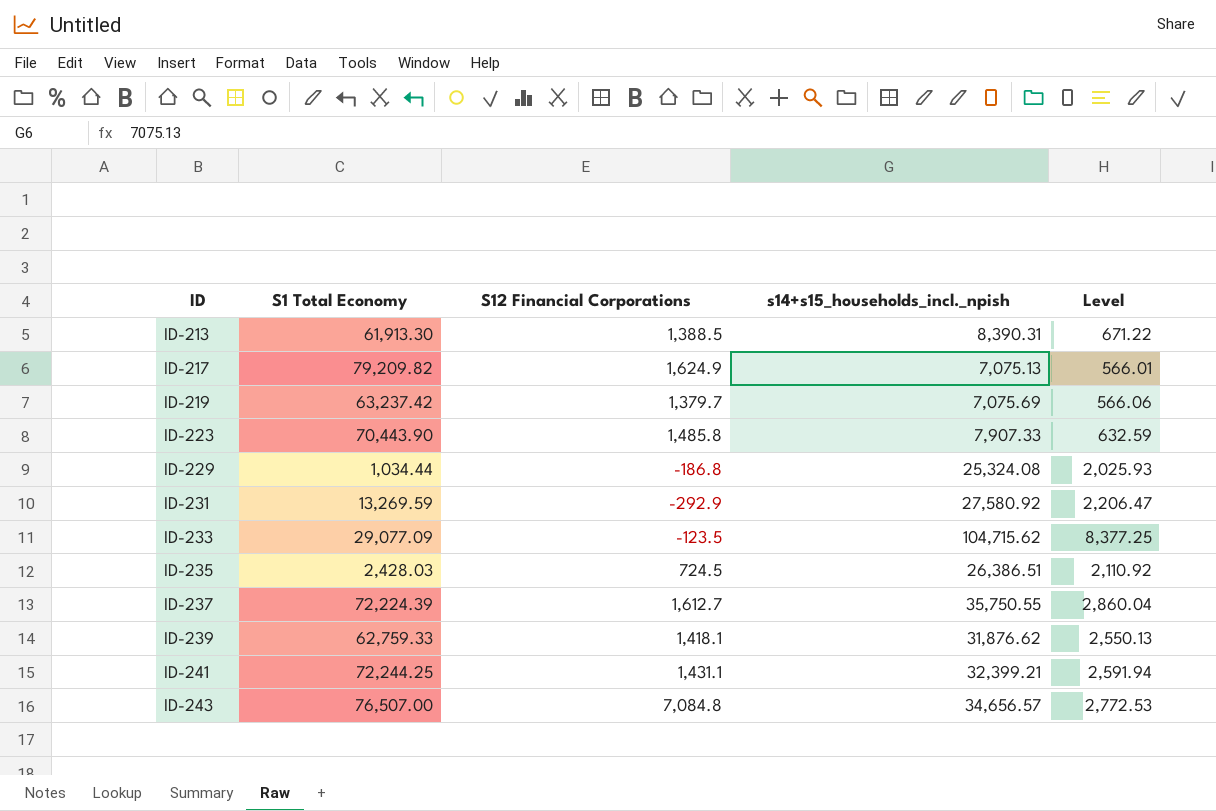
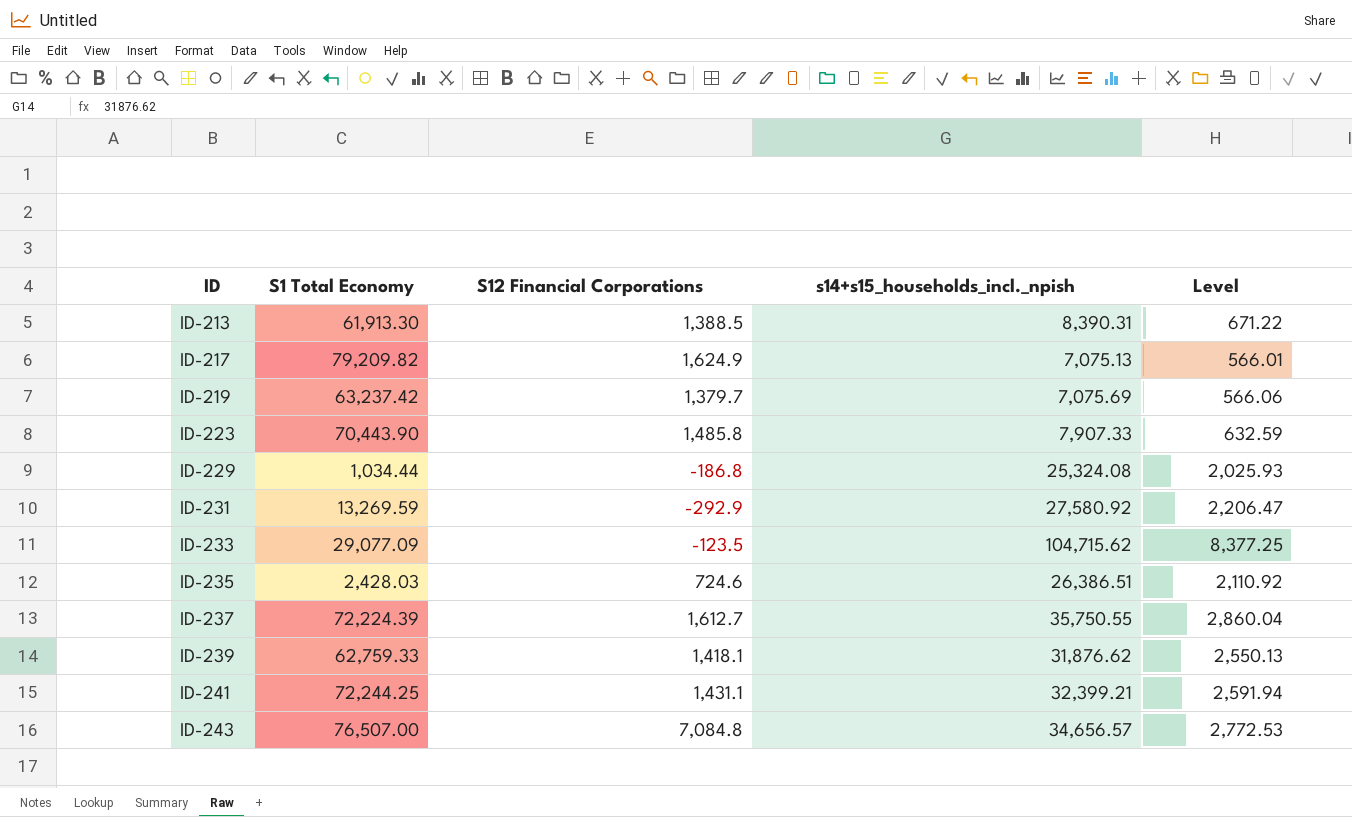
ID-235 | S12 Financial Corporations: 724.5 -> 724.6

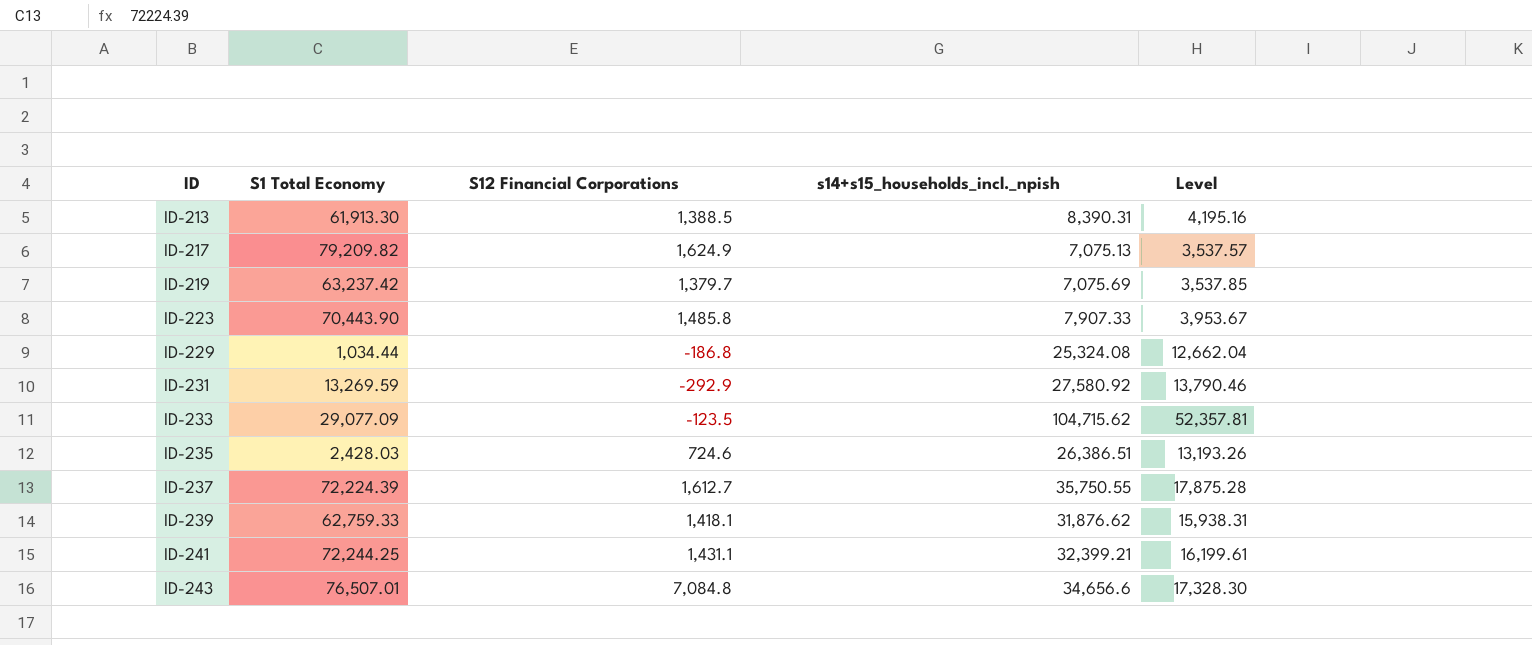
column Level | formula: [s14+s15_households_incl._npish] * 0.08 -> [s14+s15_households_incl._npish] * 0.5
ID-243 | S1 Total Economy: 76,507.00 -> 76,507.01
ID-243 | s14+s15_households_incl._npish: 34,656.57 -> 34,656.6

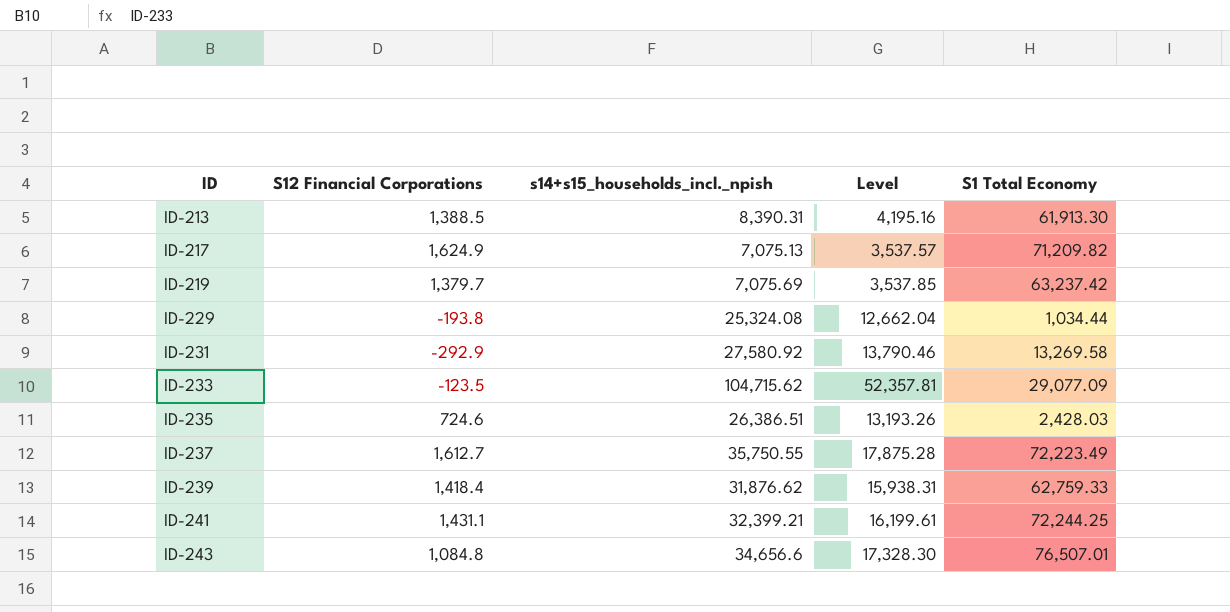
column S1 Total Economy | position: 2 -> 5
row ID-223: 70,443.90 | 1,485.8 | 7,907.33 | 3,953.67 -> none
ID-217 | S1 Total Economy: 79,209.82 -> 71,209.82
ID-229 | S12 Financial Corporations: -186.8 -> -193.8
ID-231 | S1 Total Economy: 13,269.59 -> 13,269.58
ID-237 | S1 Total Economy: 72,224.39 -> 72,223.49
ID-239 | S12 Financial Corporations: 1,418.1 -> 1,418.4
ID-243 | S12 Financial Corporations: 7,084.8 -> 1,084.8

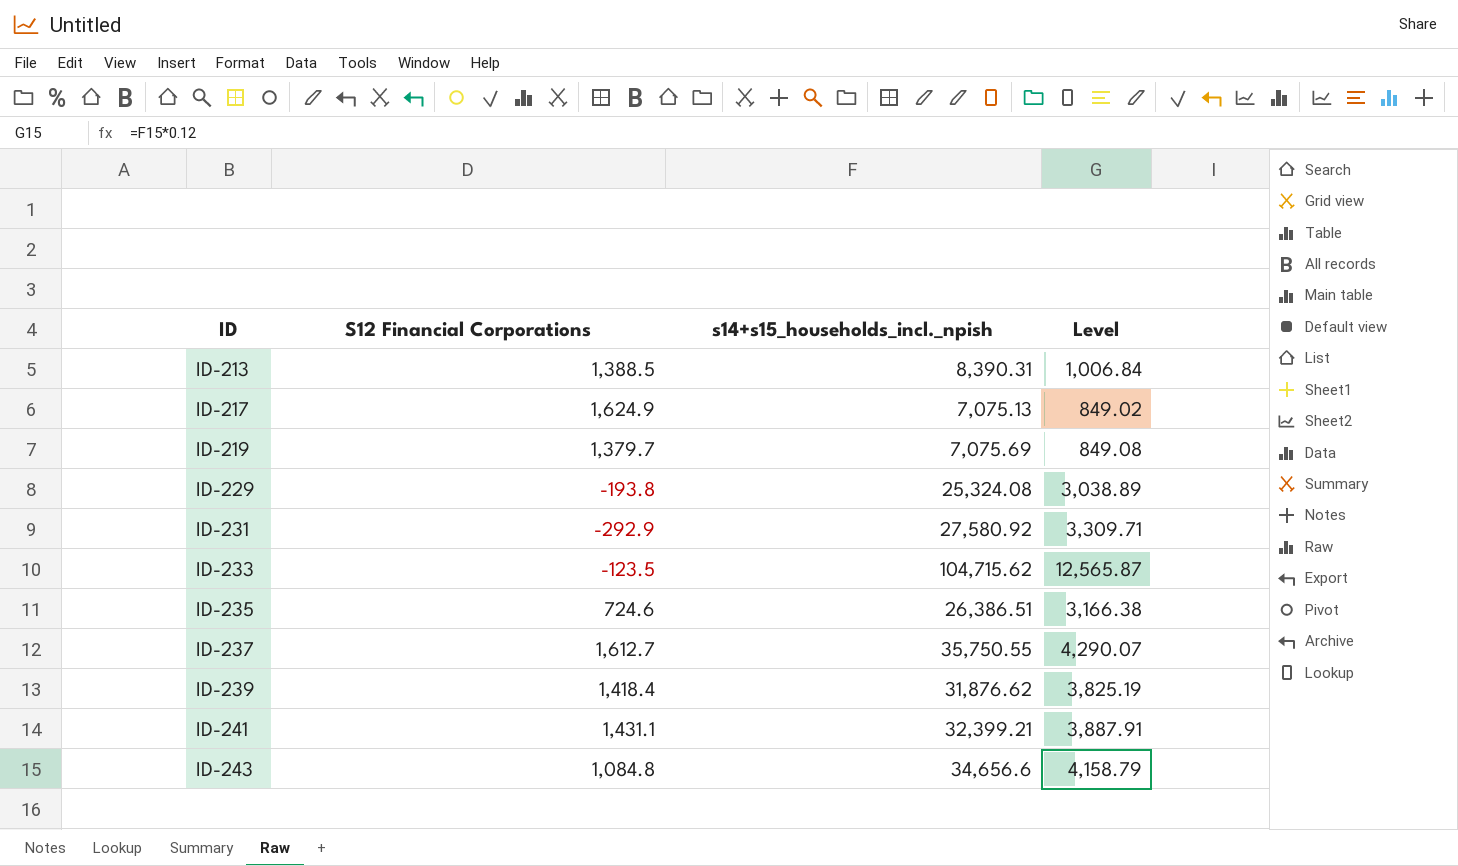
column S1 Total Economy | position: 5 -> none
column Level | formula: [s14+s15_households_incl._npish] * 0.5 -> [s14+s15_households_incl._npish] * 0.12

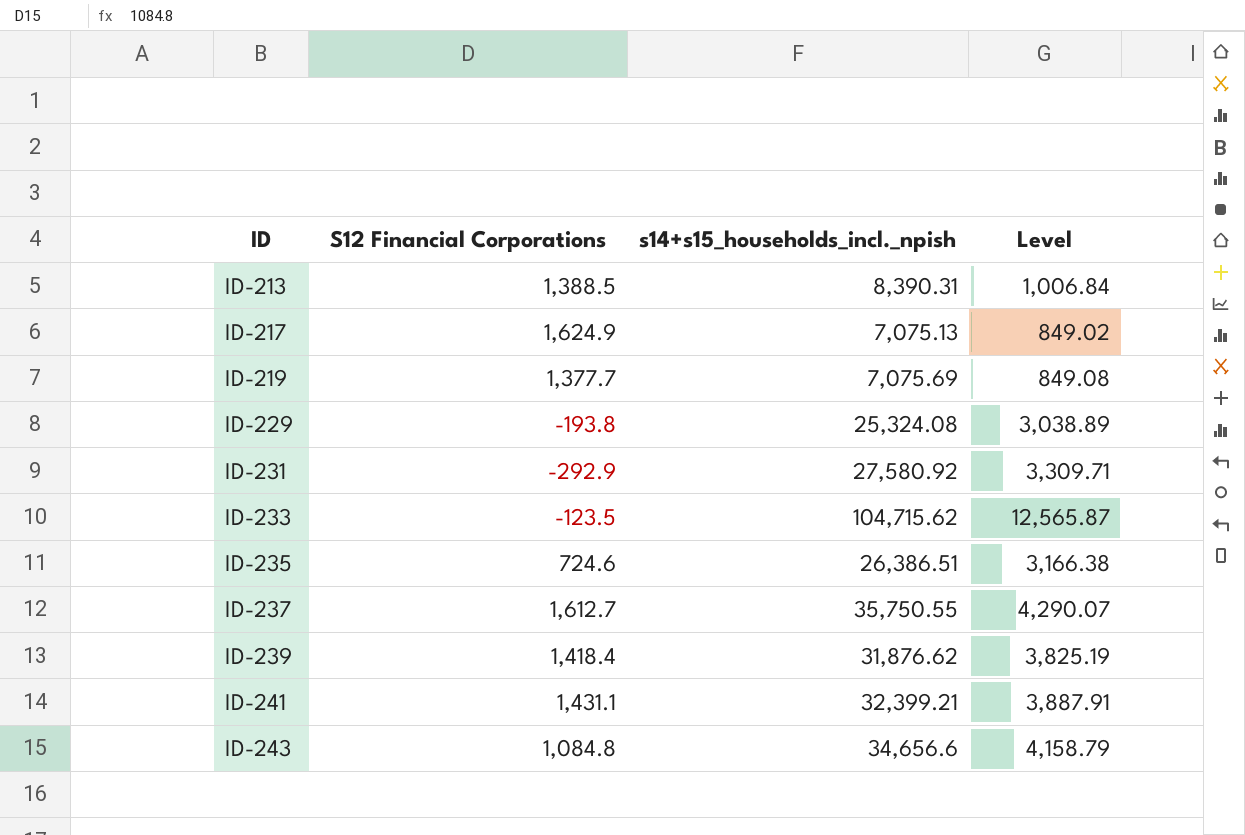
ID-219 | S12 Financial Corporations: 1,379.7 -> 1,377.7

